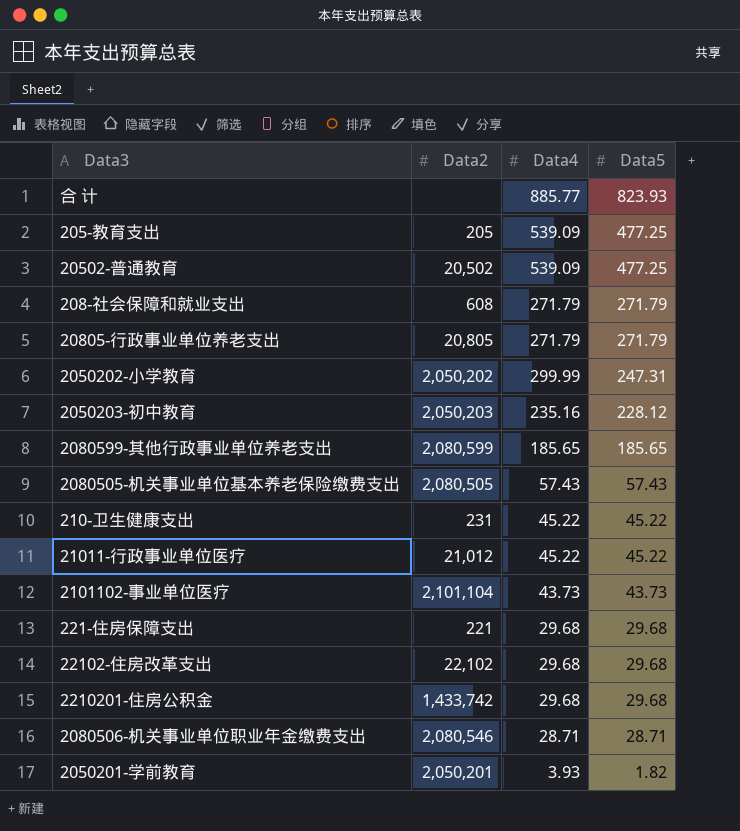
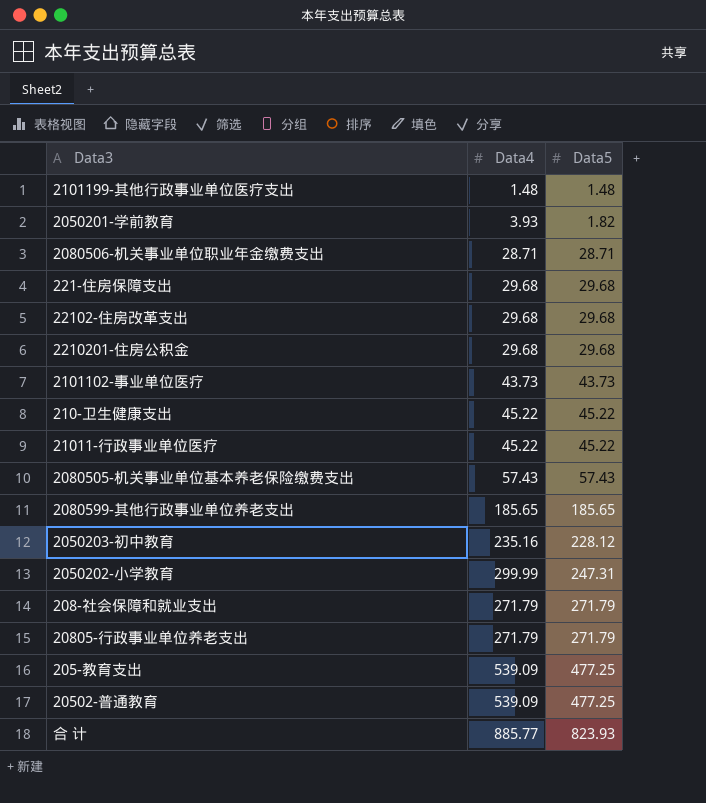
row order: Data5 descending -> Data5 ascending
column Data2 | position: 2 -> none
row 2101199-其他行政事业单位医疗支出: none -> 1.48 | 1.48

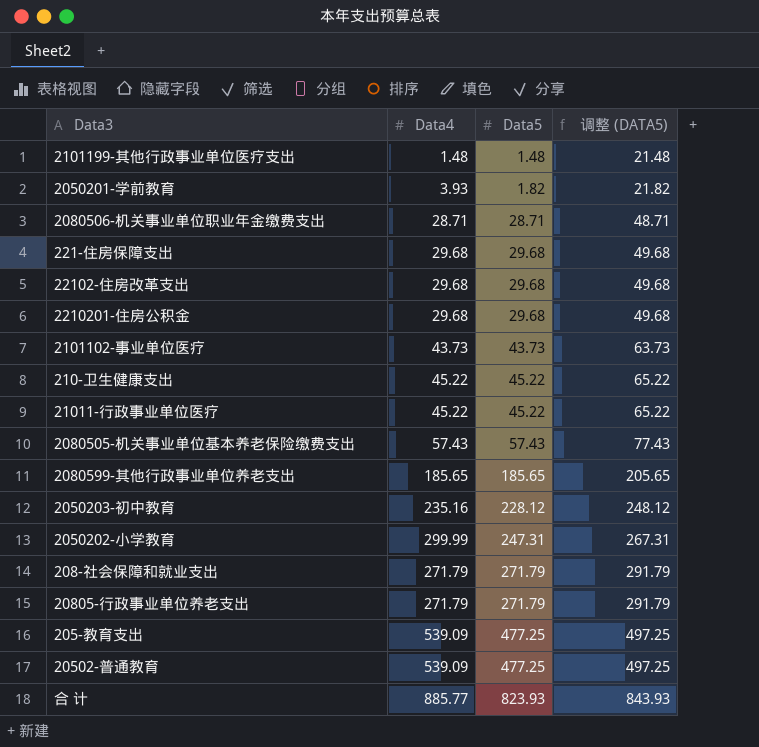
column 调整 (DATA5) | formula: none -> [Data5] + 20

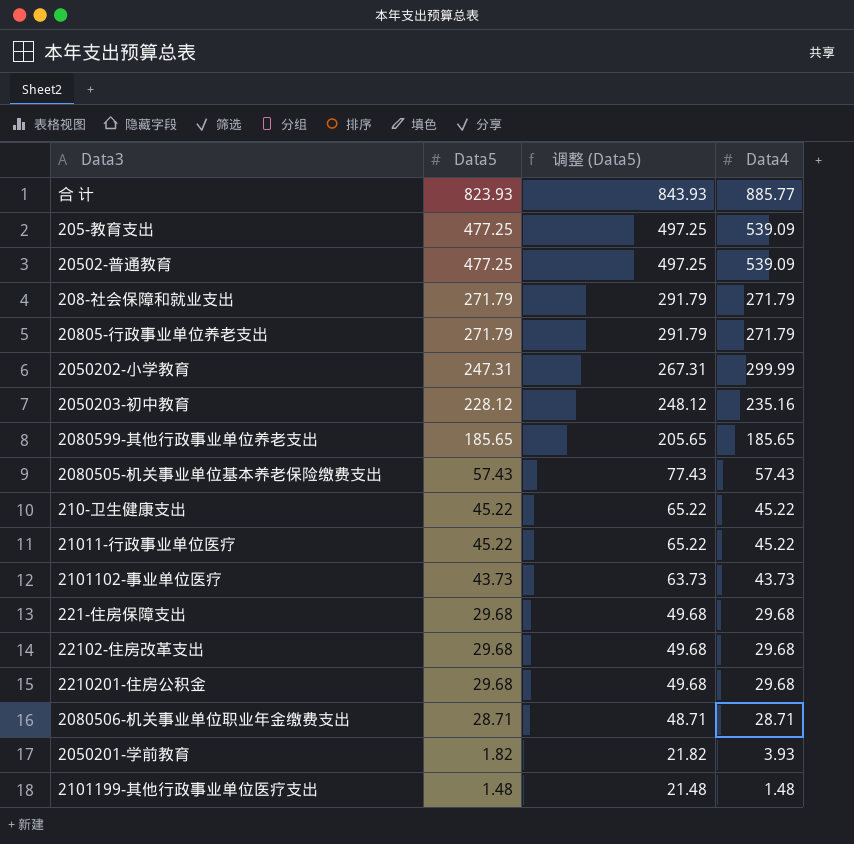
row order: Data5 ascending -> Data5 descending
column name: 调整 (DATA5) -> 调整 (Data5)
column Data4 | position: 2 -> 4

